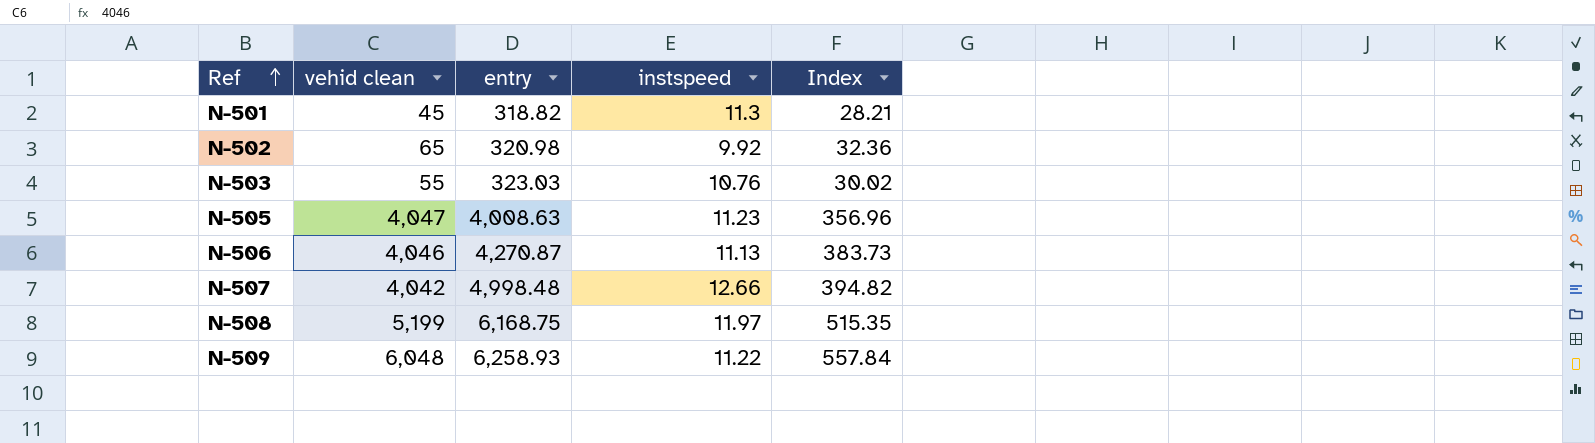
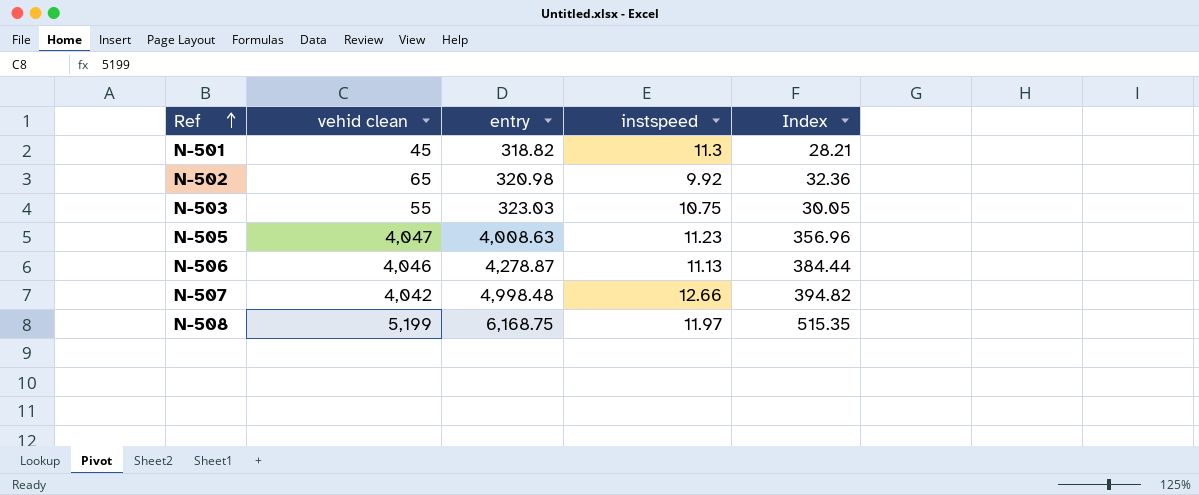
row N-509: 6,048 | 6,258.93 | 11.22 | 557.84 -> none
N-503 | instspeed: 10.76 -> 10.75
N-503 | Index: 30.02 -> 30.05
N-506 | entry: 4,270.87 -> 4,278.87
N-506 | Index: 383.73 -> 384.44

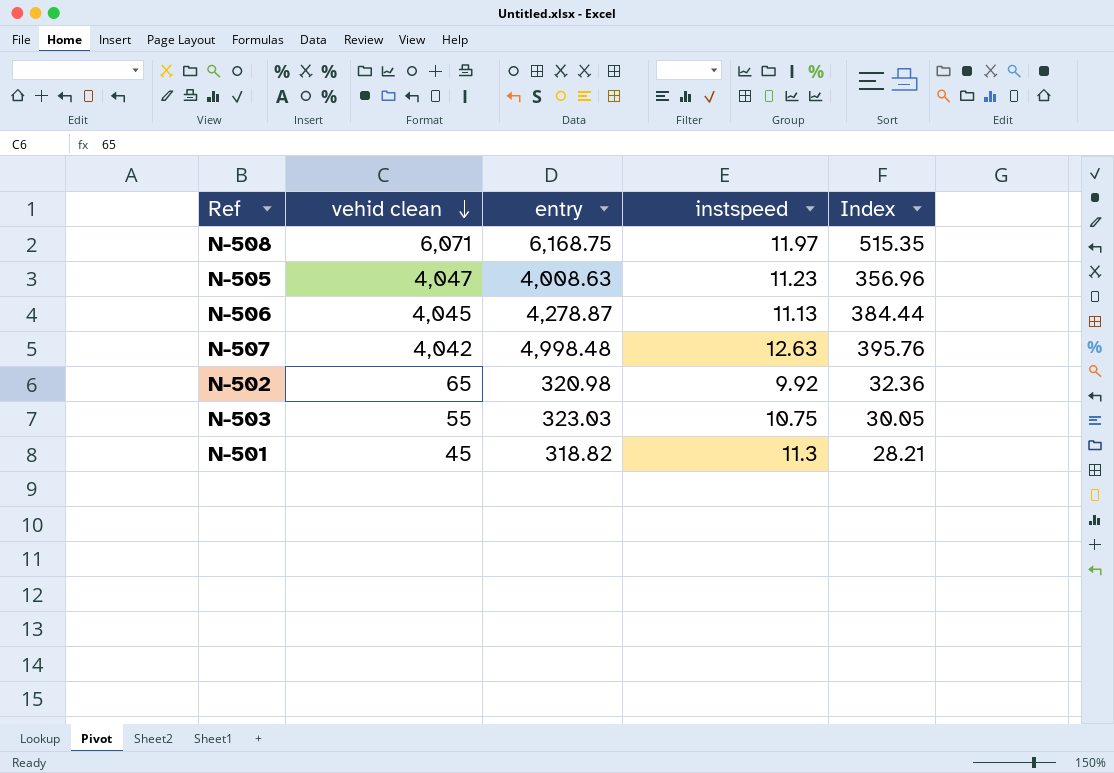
row order: Ref ascending -> vehid clean descending
N-508 | vehid clean: 5,199 -> 6,071
N-506 | vehid clean: 4,046 -> 4,045
N-507 | instspeed: 12.66 -> 12.63
N-507 | Index: 394.82 -> 395.76

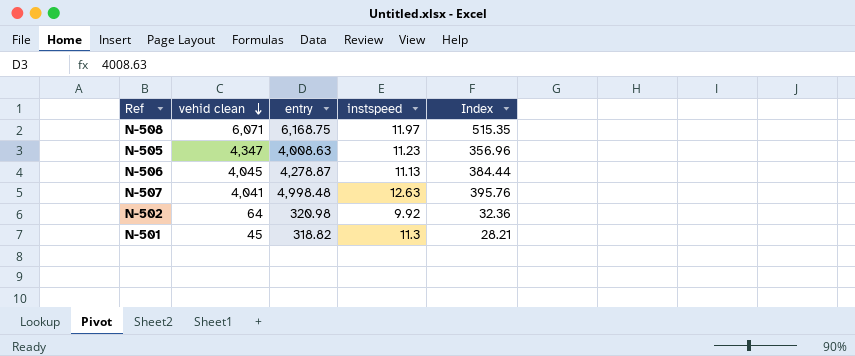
row N-503: 55 | 323.03 | 10.75 | 30.05 -> none
N-505 | vehid clean: 4,047 -> 4,347
N-507 | vehid clean: 4,042 -> 4,041
N-502 | vehid clean: 65 -> 64

